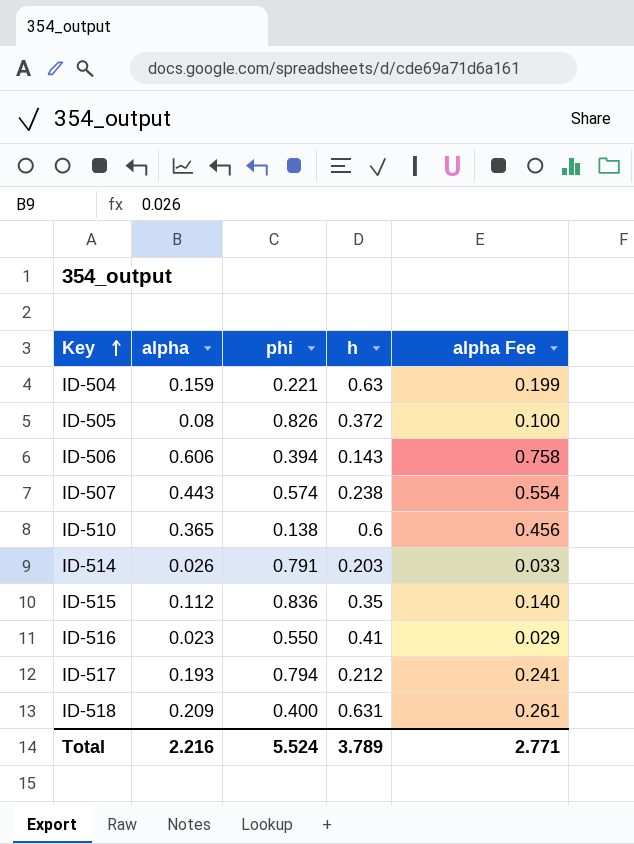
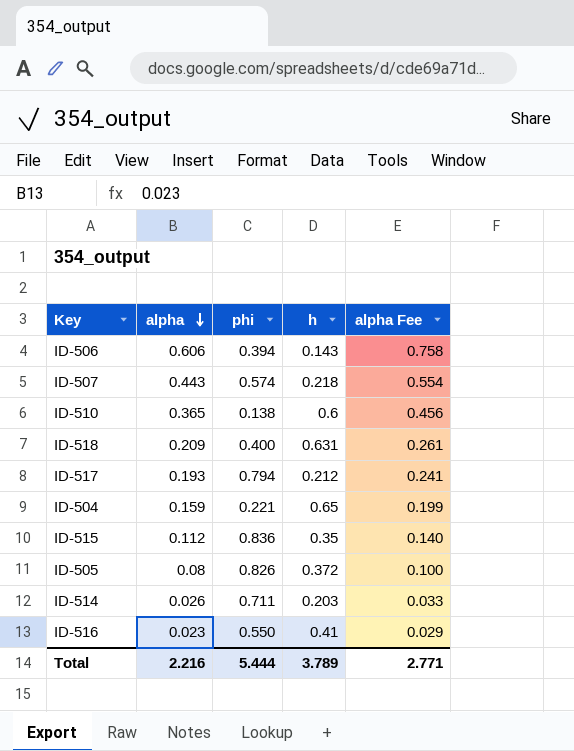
row order: Key ascending -> alpha descending
ID-507 | h: 0.238 -> 0.218
ID-504 | h: 0.63 -> 0.65
ID-514 | phi: 0.791 -> 0.711
Total | phi: 5.524 -> 5.444

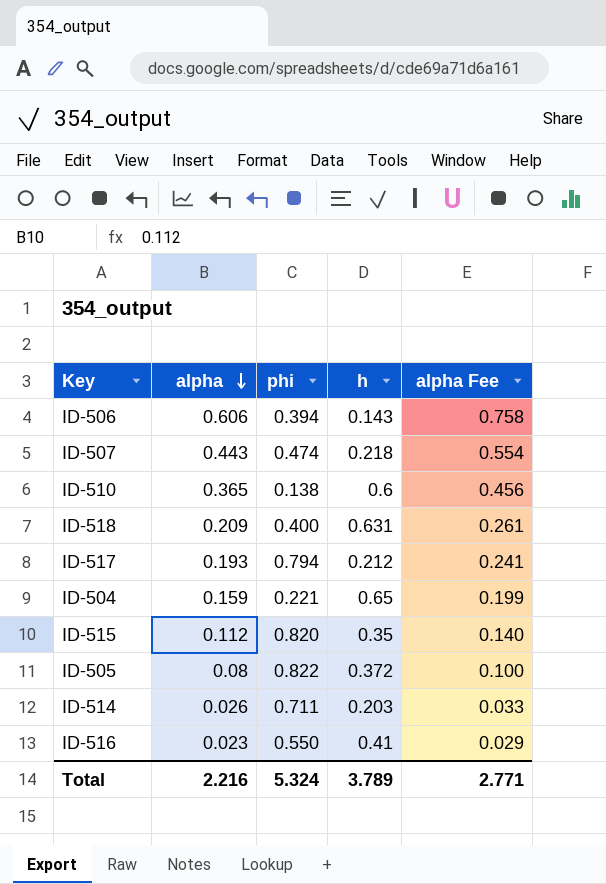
ID-507 | phi: 0.574 -> 0.474
ID-515 | phi: 0.836 -> 0.820
ID-505 | phi: 0.826 -> 0.822
Total | phi: 5.444 -> 5.324

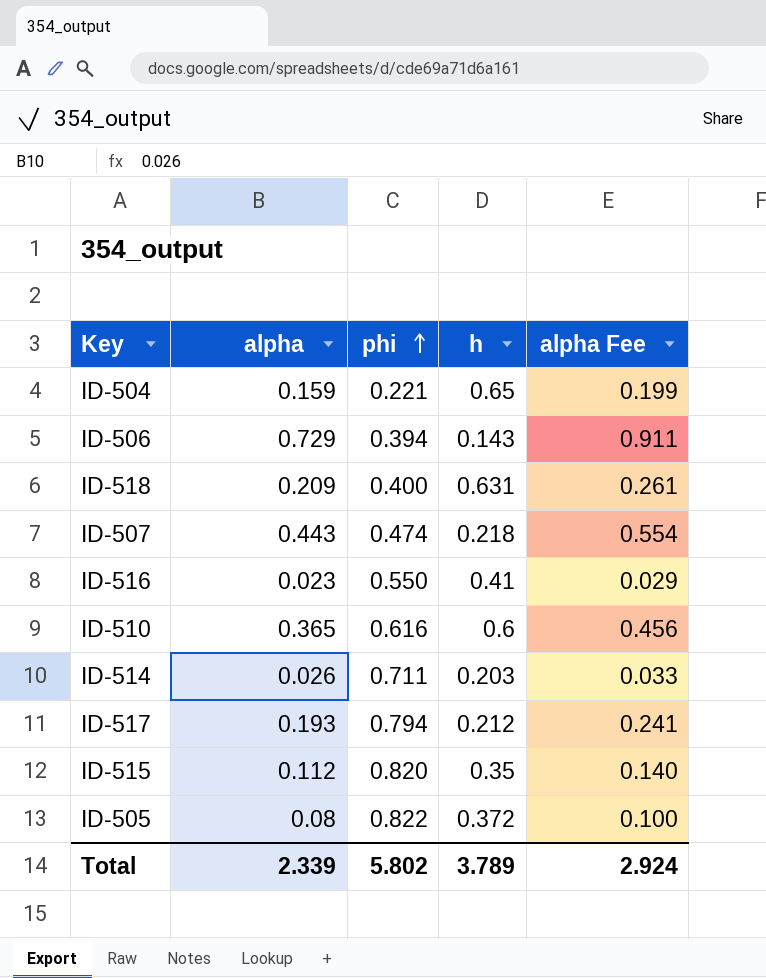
row order: alpha descending -> phi ascending
ID-506 | alpha: 0.606 -> 0.729
ID-506 | alpha Fee: 0.758 -> 0.911
ID-510 | phi: 0.138 -> 0.616
Total | alpha: 2.216 -> 2.339
Total | phi: 5.324 -> 5.802
Total | alpha Fee: 2.771 -> 2.924

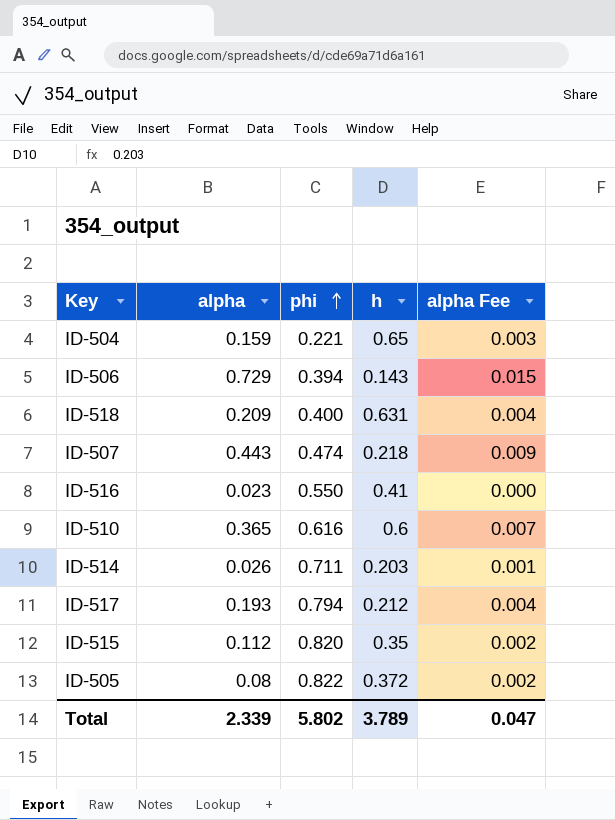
column alpha Fee | formula: [alpha] * 1.25 -> [alpha] * 0.02
Total | alpha Fee: 2.924 -> 0.047

